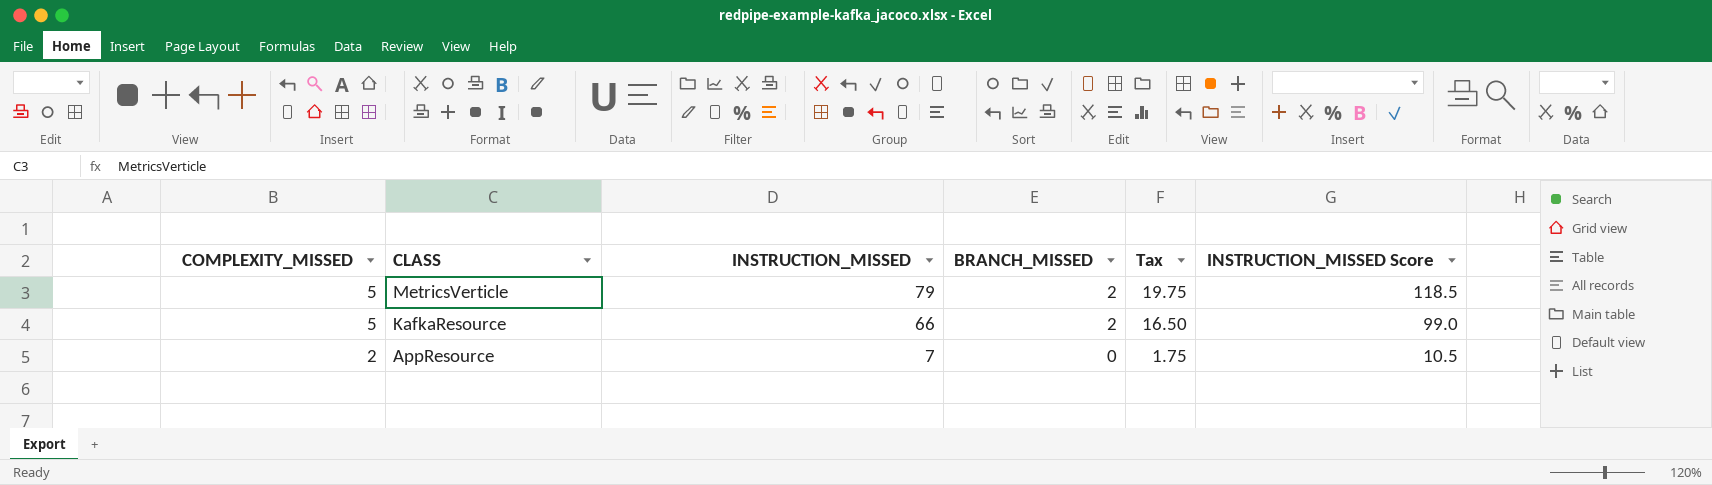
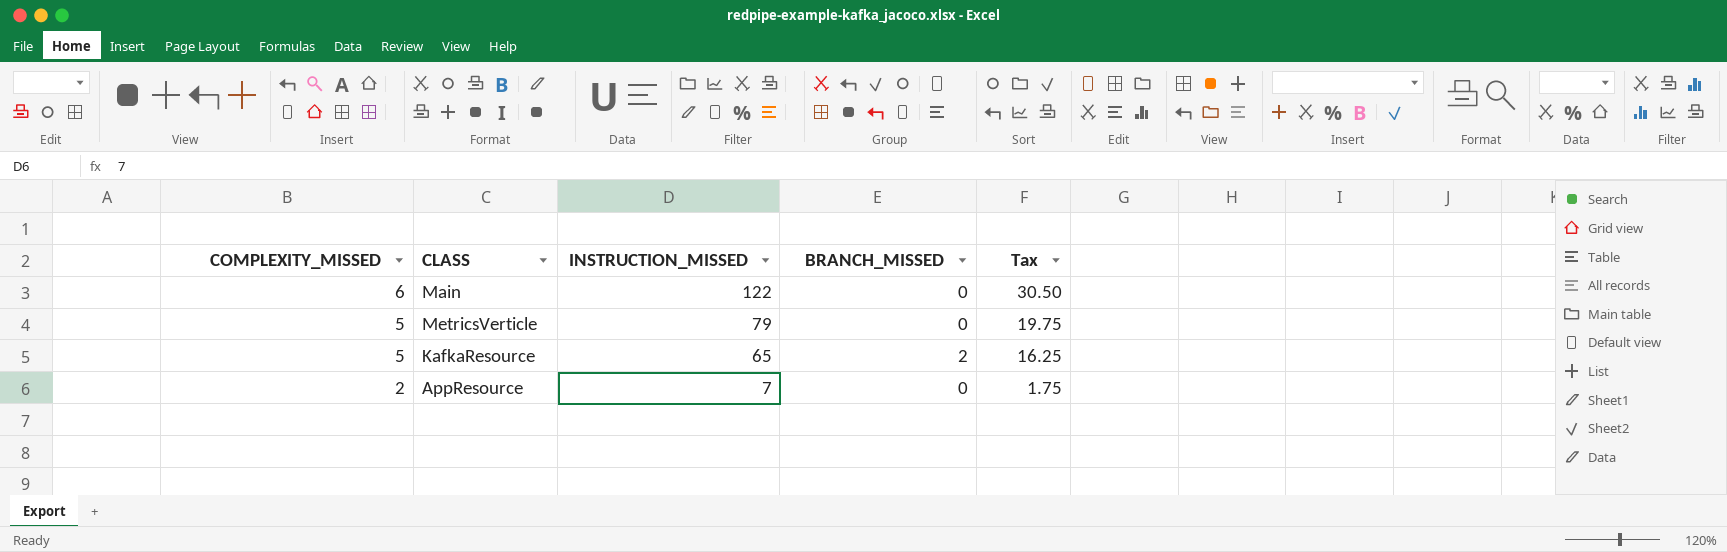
column INSTRUCTION_MISSED Score | formula: [INSTRUCTION_MISSED] * 1.5 -> none
row Main: none -> 6 | 122 | 0 | 30.50
MetricsVerticle | BRANCH_MISSED: 2 -> 0
KafkaResource | INSTRUCTION_MISSED: 66 -> 65
KafkaResource | Tax: 16.50 -> 16.25

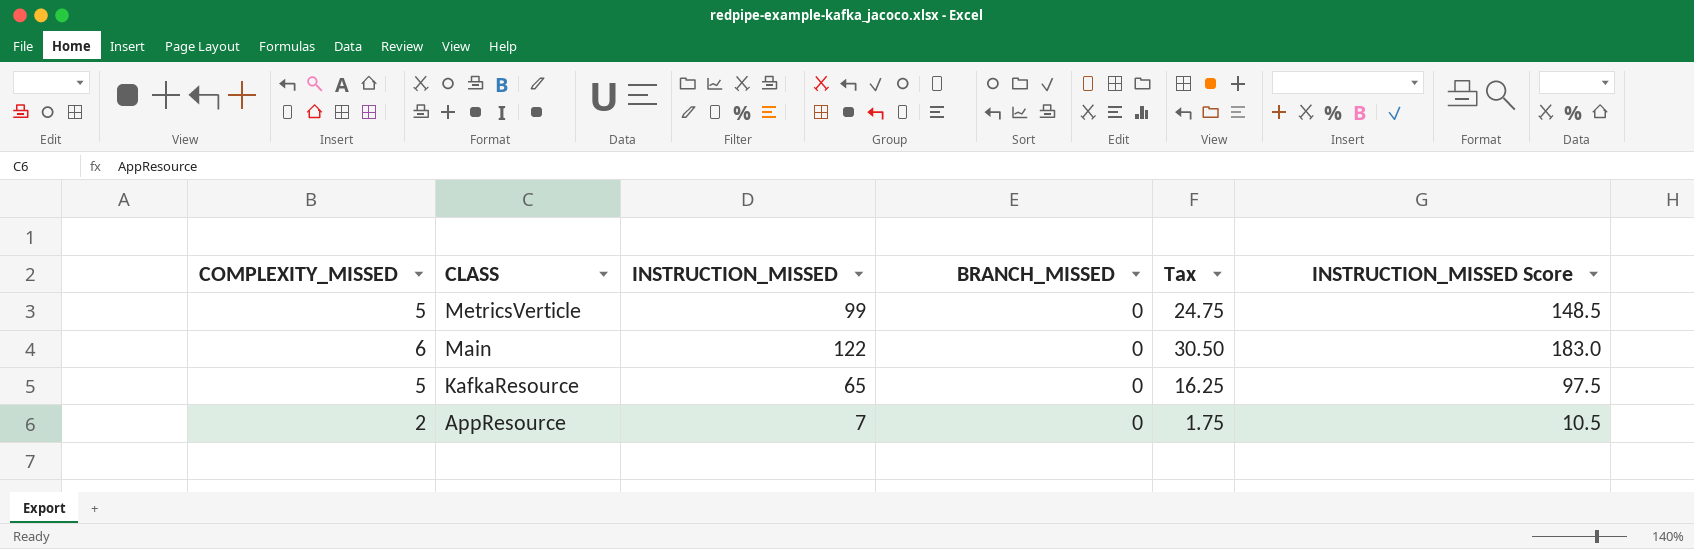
row order: COMPLEXITY_MISSED descending -> CLASS descending
column INSTRUCTION_MISSED Score | formula: none -> [INSTRUCTION_MISSED] * 1.5
MetricsVerticle | INSTRUCTION_MISSED: 79 -> 99
MetricsVerticle | Tax: 19.75 -> 24.75
KafkaResource | BRANCH_MISSED: 2 -> 0

